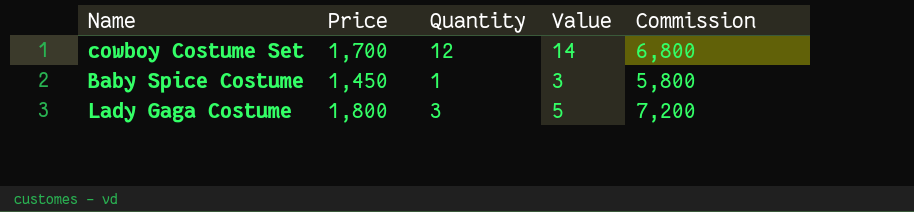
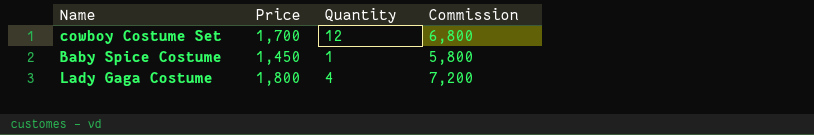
column Value | formula: [Quantity] + 2 -> none
Lady Gaga Costume | Quantity: 3 -> 4

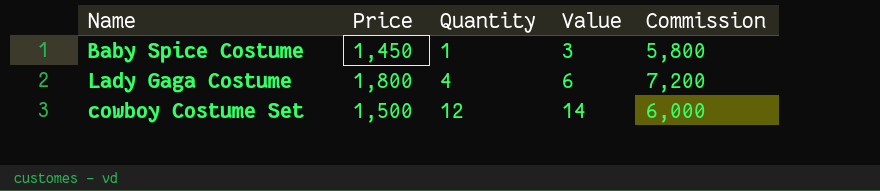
row order: none -> Quantity ascending
column Value | formula: none -> [Quantity] + 2
cowboy Costume Set | Price: 1,700 -> 1,500
cowboy Costume Set | Commission: 6,800 -> 6,000

